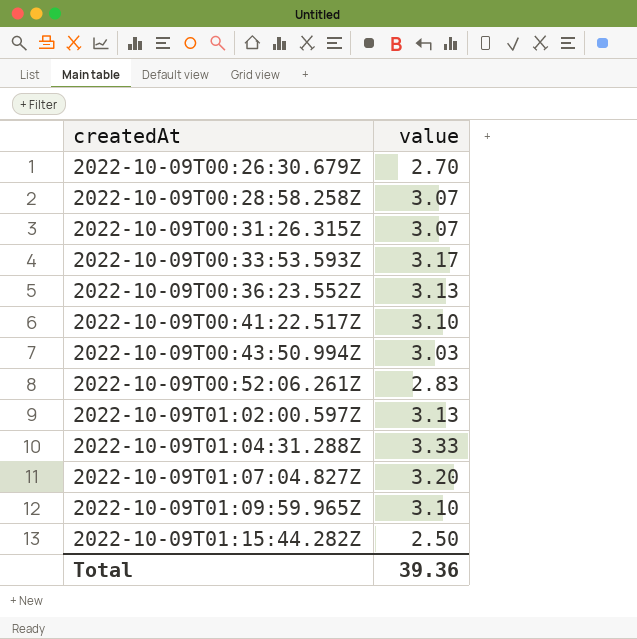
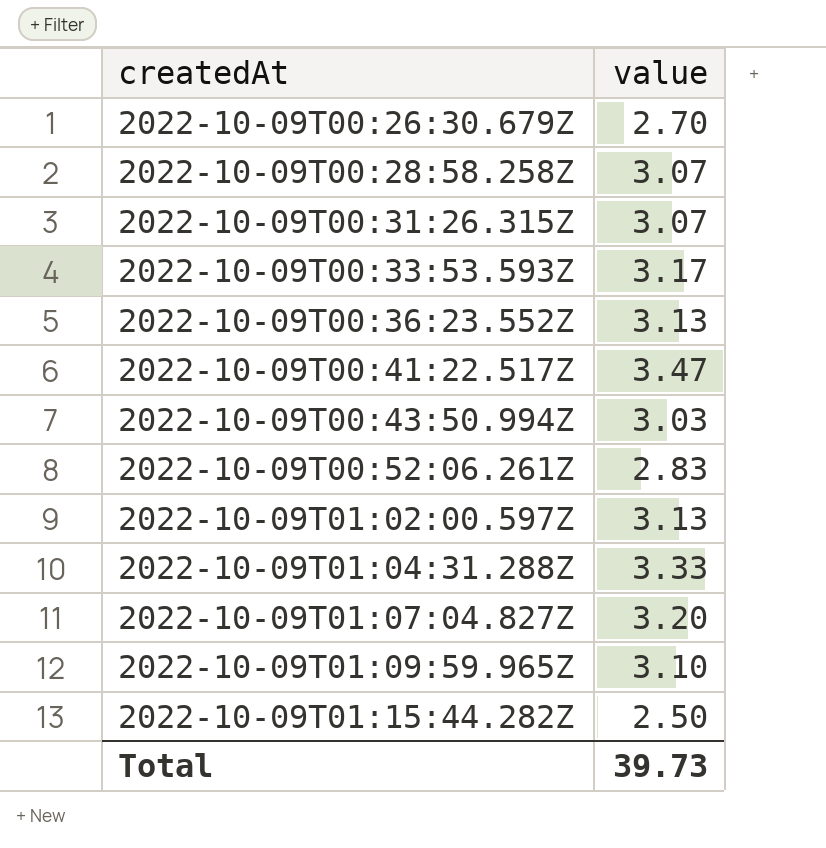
2022-10-09T00:41:22.517Z | value: 3.10 -> 3.47
Total | value: 39.36 -> 39.73

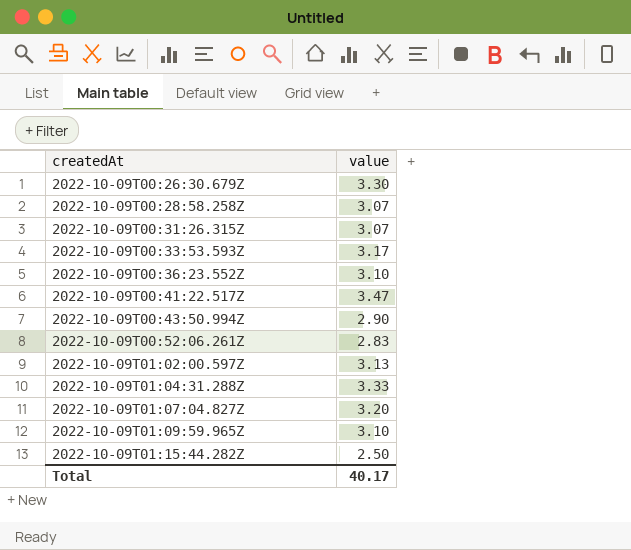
2022-10-09T00:26:30.679Z | value: 2.70 -> 3.30
2022-10-09T00:36:23.552Z | value: 3.13 -> 3.10
2022-10-09T00:43:50.994Z | value: 3.03 -> 2.90
Total | value: 39.73 -> 40.17

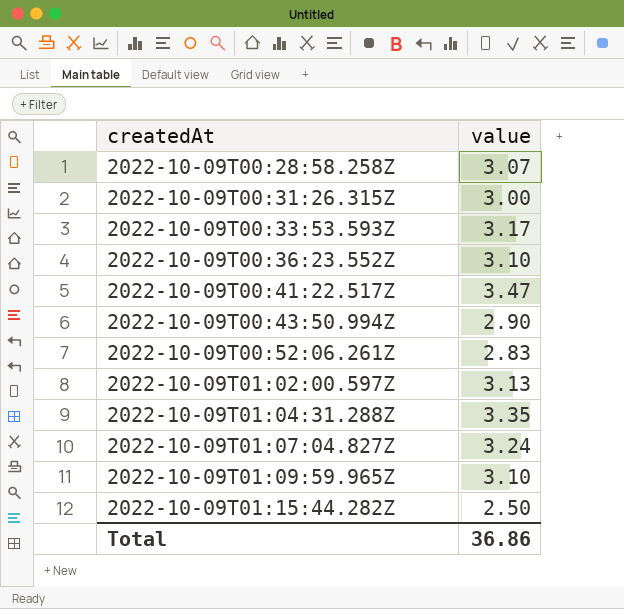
row 2022-10-09T00:26:30.679Z: 3.30 -> none
2022-10-09T00:31:26.315Z | value: 3.07 -> 3.00
2022-10-09T01:04:31.288Z | value: 3.33 -> 3.35
2022-10-09T01:07:04.827Z | value: 3.20 -> 3.24
Total | value: 40.17 -> 36.86

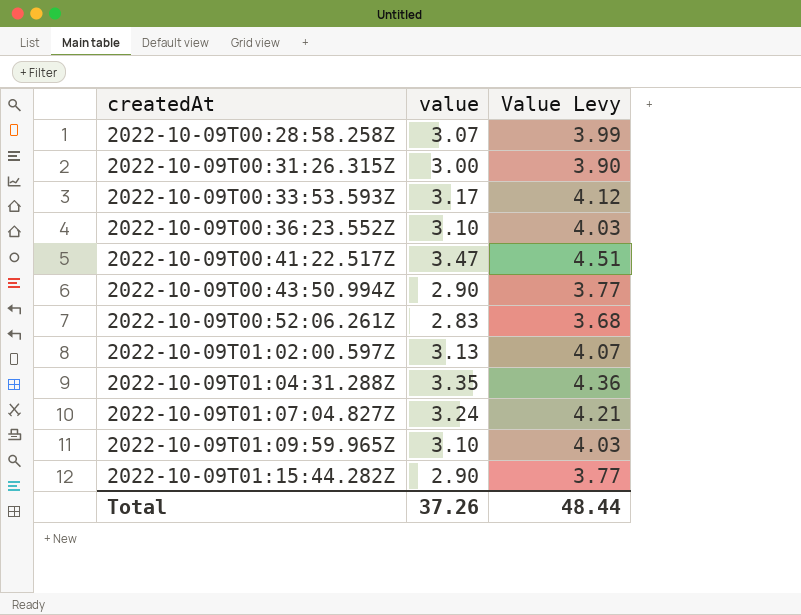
column Value Levy | formula: none -> [value] * 1.3
2022-10-09T01:15:44.282Z | value: 2.50 -> 2.90
Total | value: 36.86 -> 37.26

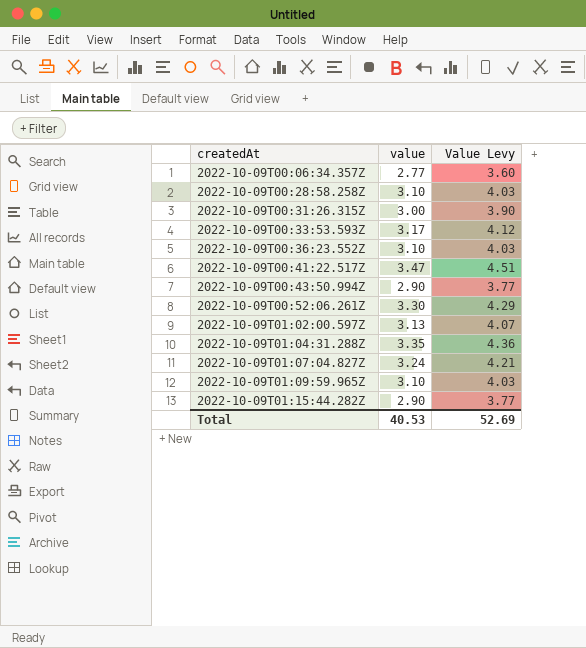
row 2022-10-09T00:06:34.357Z: none -> 2.77 | 3.60
2022-10-09T00:28:58.258Z | value: 3.07 -> 3.10
2022-10-09T00:28:58.258Z | Value Levy: 3.99 -> 4.03
2022-10-09T00:52:06.261Z | value: 2.83 -> 3.30
2022-10-09T00:52:06.261Z | Value Levy: 3.68 -> 4.29
Total | value: 37.26 -> 40.53
Total | Value Levy: 48.44 -> 52.69

